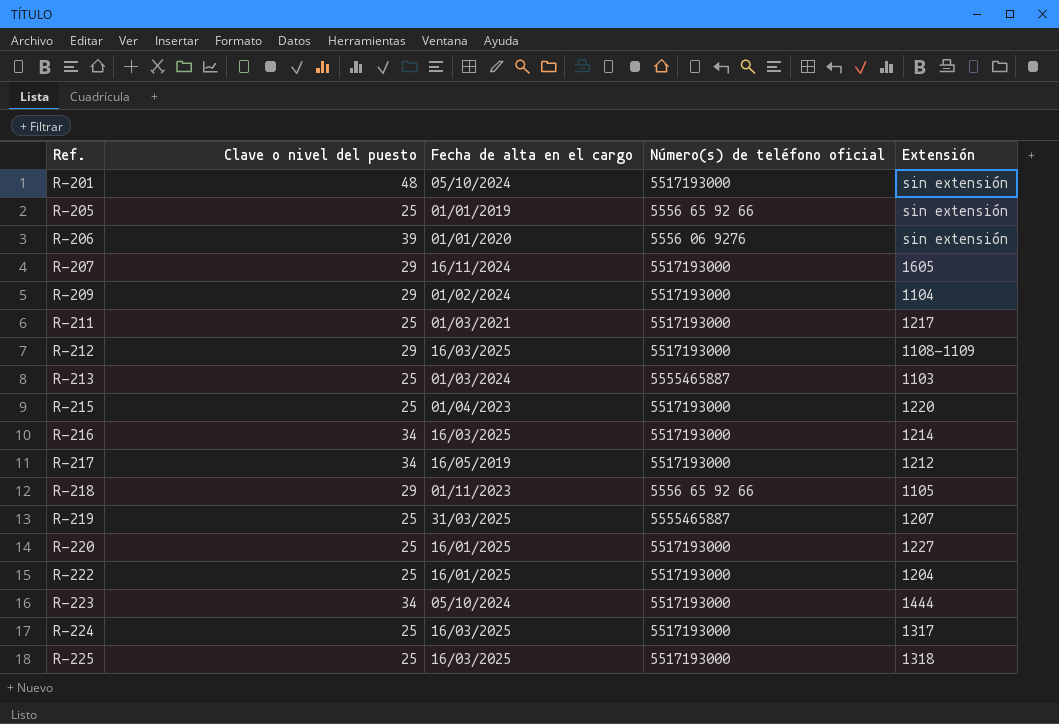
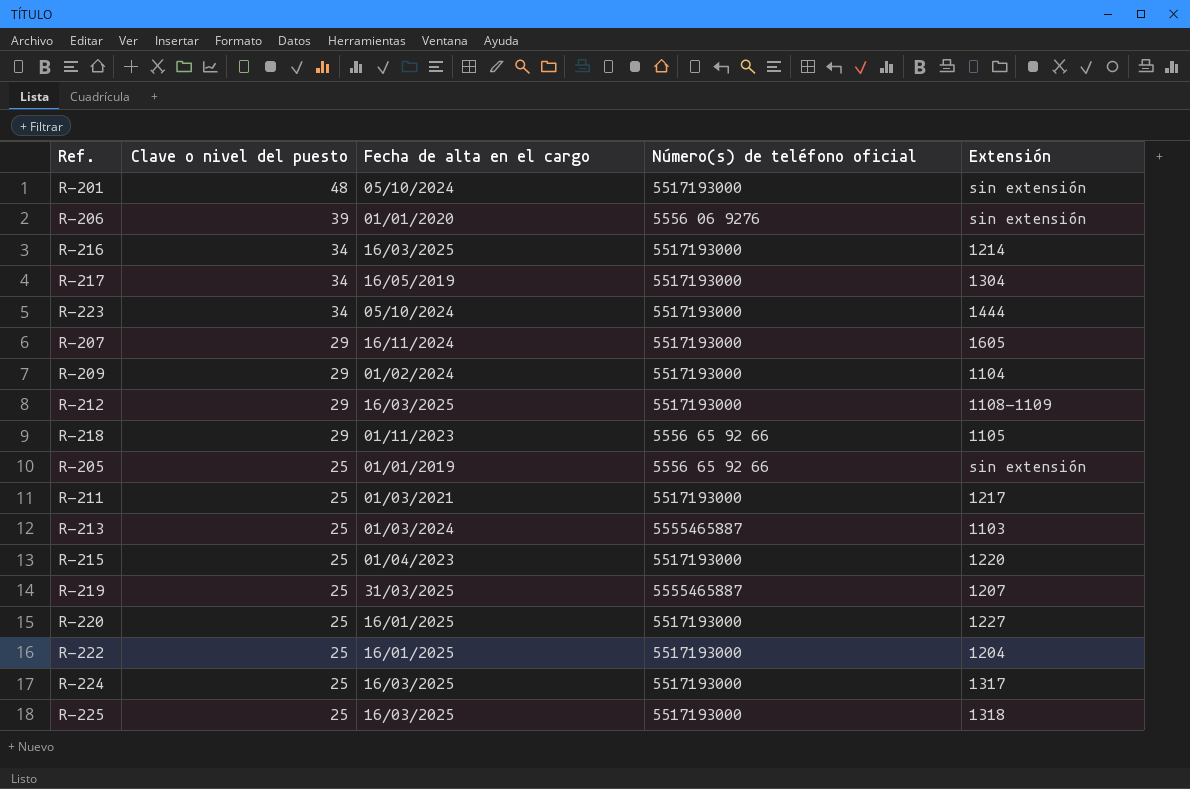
row order: Ref. ascending -> Clave o nivel del puesto descending
R-217 | Extensión: 1212 -> 1304

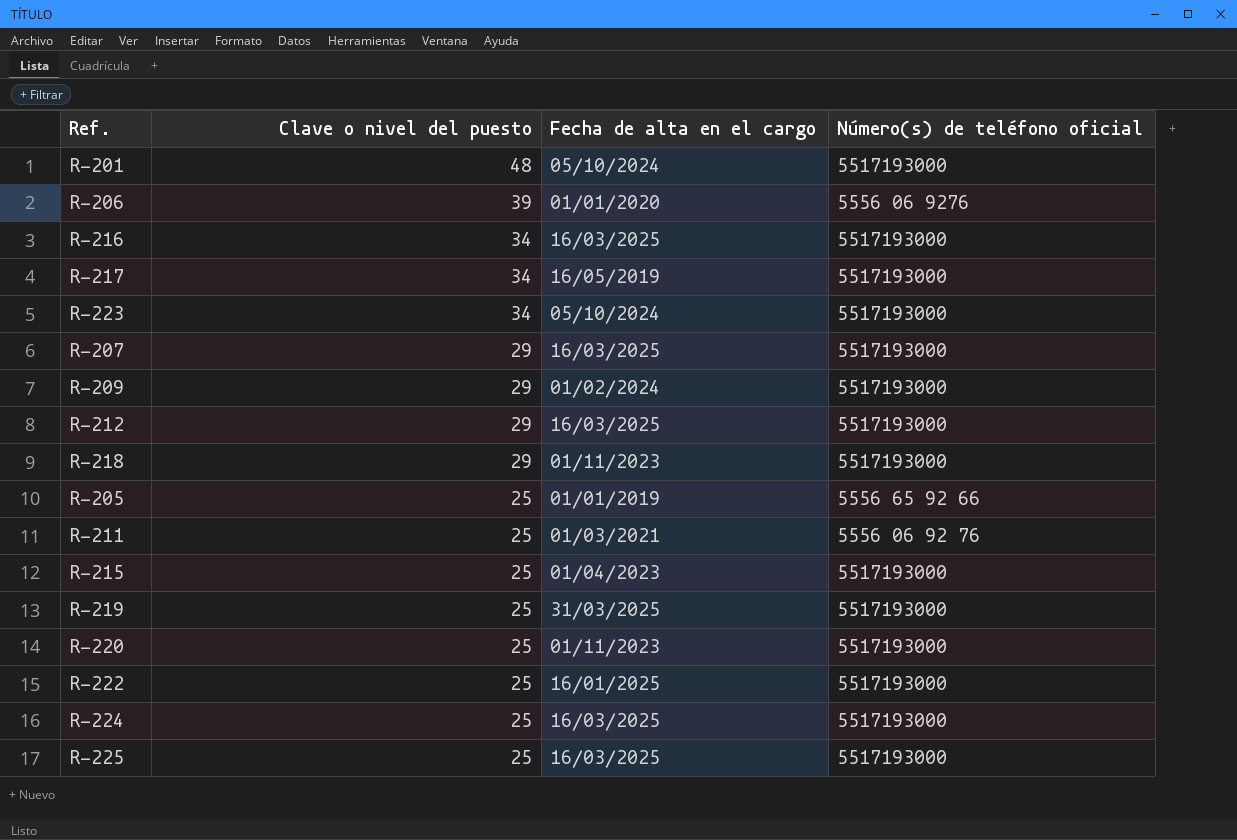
column Extensión | position: 5 -> none
row R-213: 25 | 01/03/2024 | 5555465887 | 1103 -> none
R-207 | Fecha de alta en el cargo: 16/11/2024 -> 16/03/2025
R-218 | Número(s) de teléfono oficial: 5556 65 92 66 -> 5517193000
R-211 | Número(s) de teléfono oficial: 5517193000 -> 5556 06 92 76
R-219 | Número(s) de teléfono oficial: 5555465887 -> 5517193000
R-220 | Fecha de alta en el cargo: 16/01/2025 -> 01/11/2023

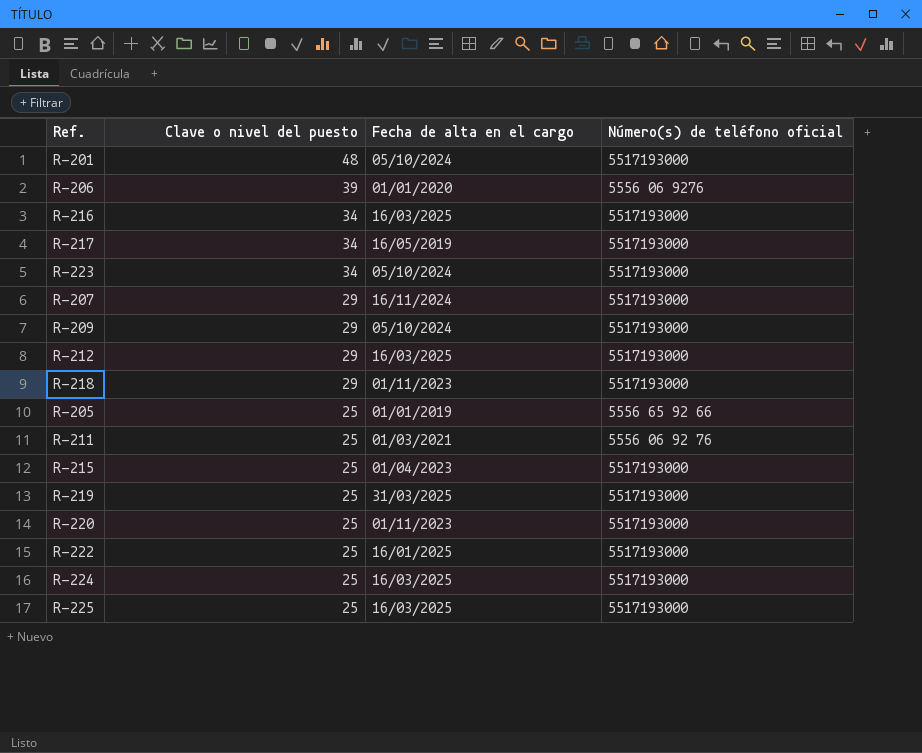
R-207 | Fecha de alta en el cargo: 16/03/2025 -> 16/11/2024
R-209 | Fecha de alta en el cargo: 01/02/2024 -> 05/10/2024

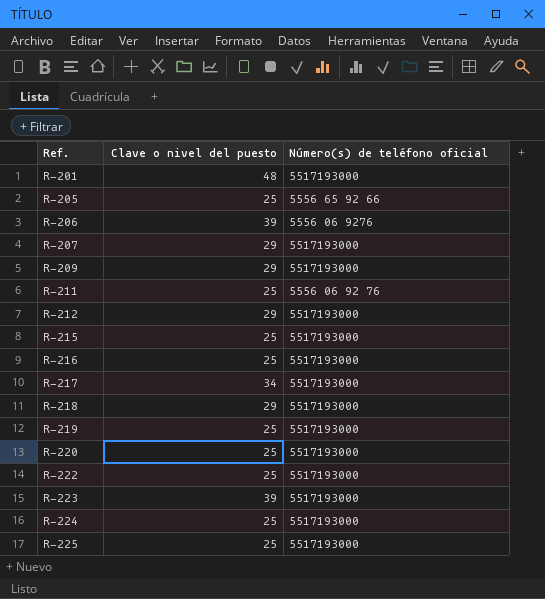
row order: Clave o nivel del puesto descending -> Ref. ascending
column Fecha de alta en el cargo | position: 3 -> none
R-216 | Clave o nivel del puesto: 34 -> 25
R-223 | Clave o nivel del puesto: 34 -> 39

